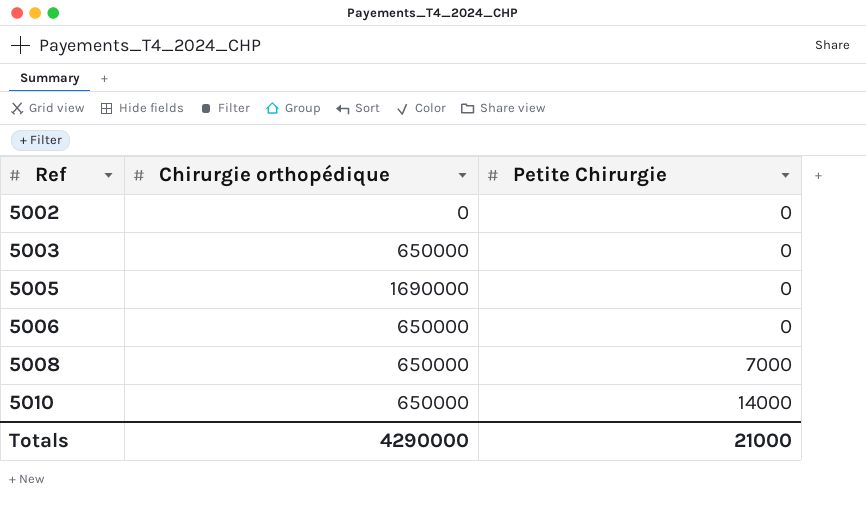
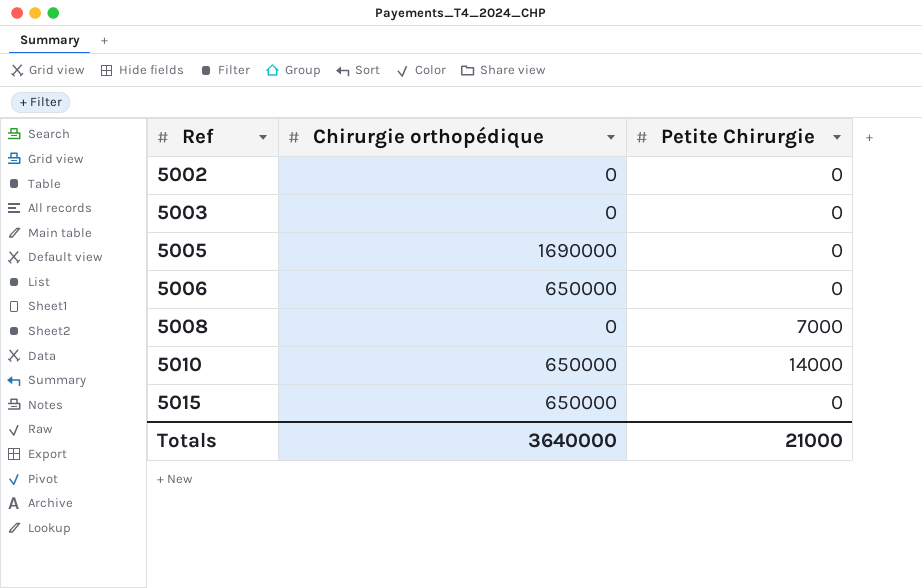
5003 | Chirurgie orthopédique: 650000 -> 0
5008 | Chirurgie orthopédique: 650000 -> 0
row 5015: none -> 650000 | 0
Totals | Chirurgie orthopédique: 4290000 -> 3640000

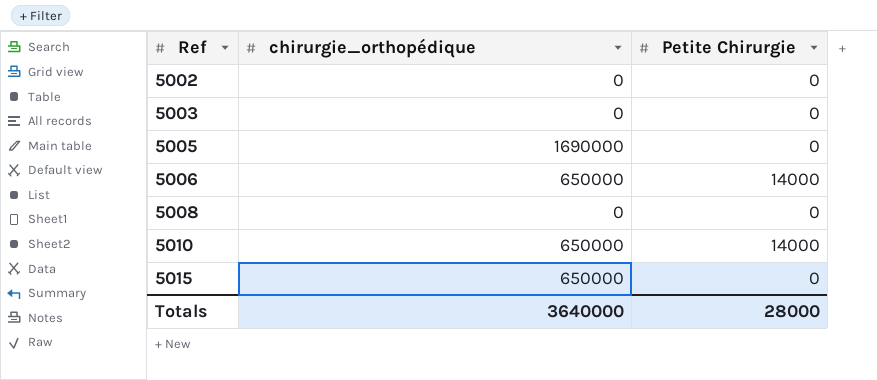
column name: Chirurgie orthopédique -> chirurgie_orthopédique
5006 | Petite Chirurgie: 0 -> 14000
5008 | Petite Chirurgie: 7000 -> 0
Totals | Petite Chirurgie: 21000 -> 28000

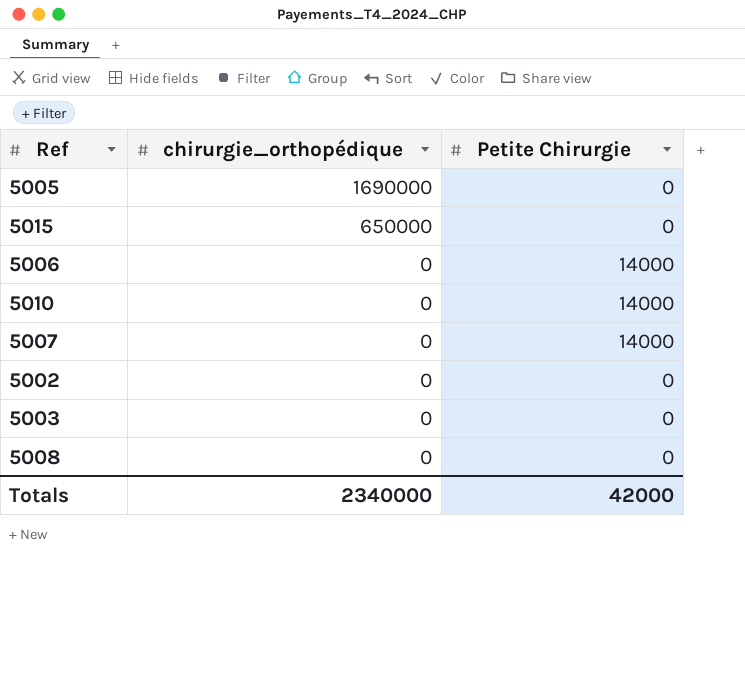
row order: Ref ascending -> chirurgie_orthopédique descending
5006 | chirurgie_orthopédique: 650000 -> 0
5010 | chirurgie_orthopédique: 650000 -> 0
row 5007: none -> 0 | 14000
Totals | chirurgie_orthopédique: 3640000 -> 2340000
Totals | Petite Chirurgie: 28000 -> 42000

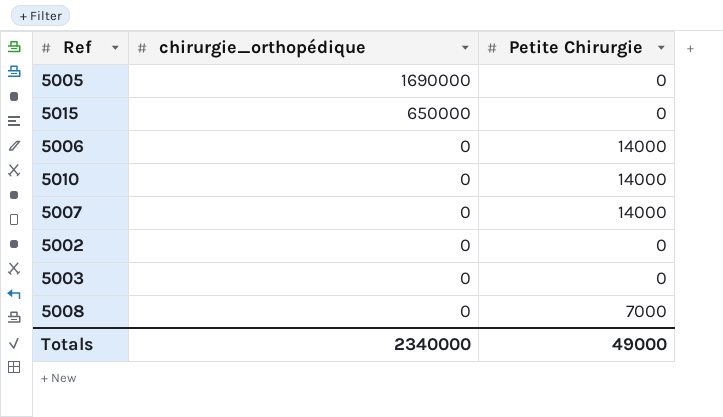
5008 | Petite Chirurgie: 0 -> 7000
Totals | Petite Chirurgie: 42000 -> 49000

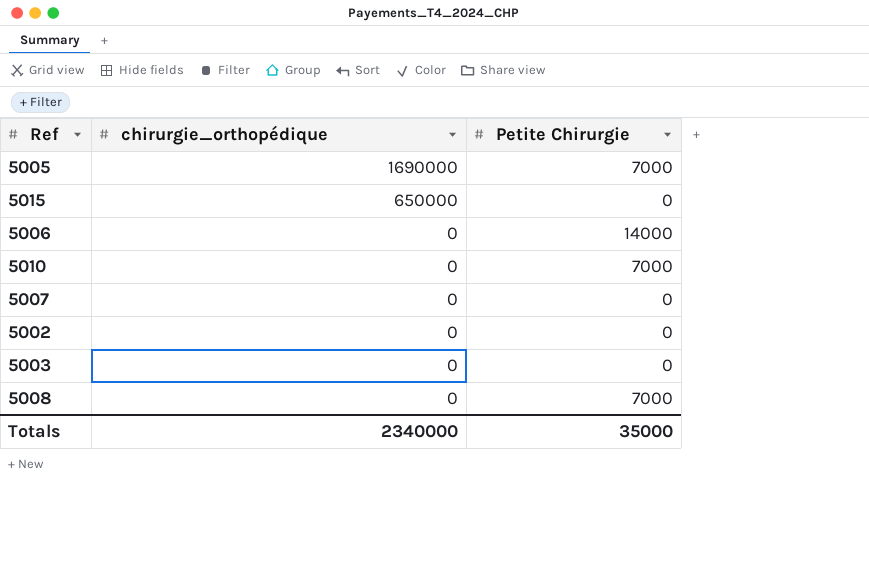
5005 | Petite Chirurgie: 0 -> 7000
5010 | Petite Chirurgie: 14000 -> 7000
5007 | Petite Chirurgie: 14000 -> 0
Totals | Petite Chirurgie: 49000 -> 35000

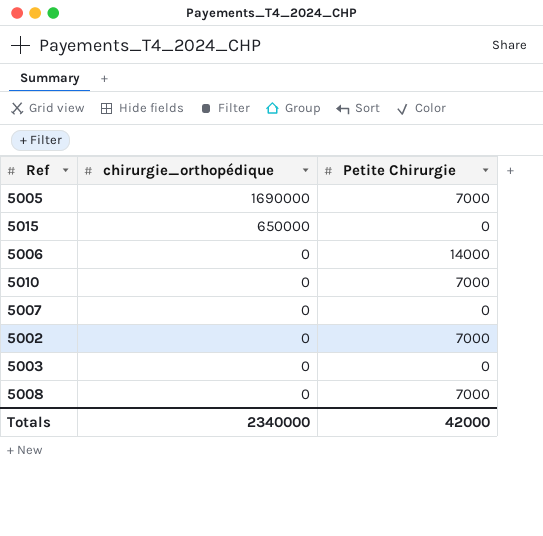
5002 | Petite Chirurgie: 0 -> 7000
Totals | Petite Chirurgie: 35000 -> 42000

